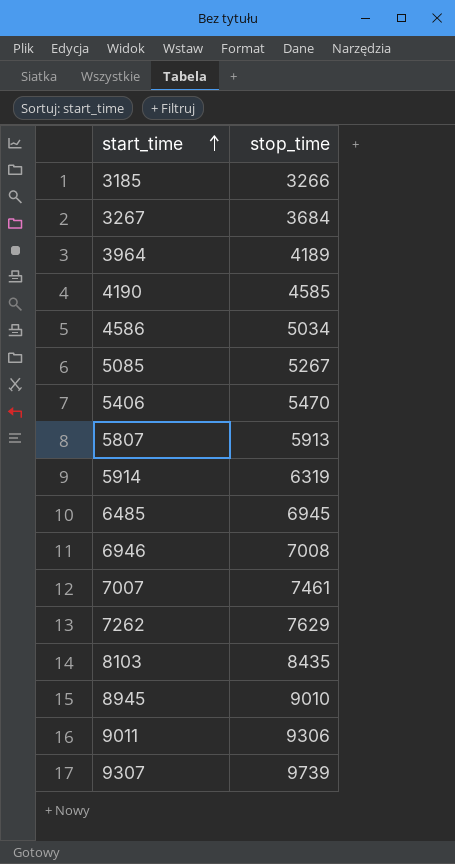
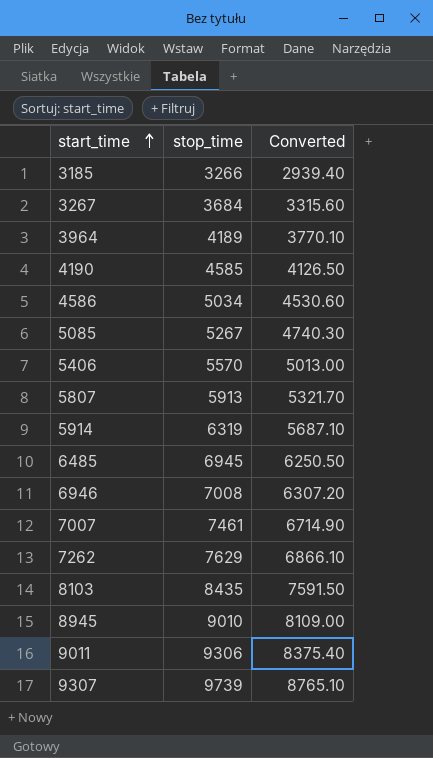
column Converted | formula: none -> [stop_time] * 0.9
5406 | stop_time: 5470 -> 5570

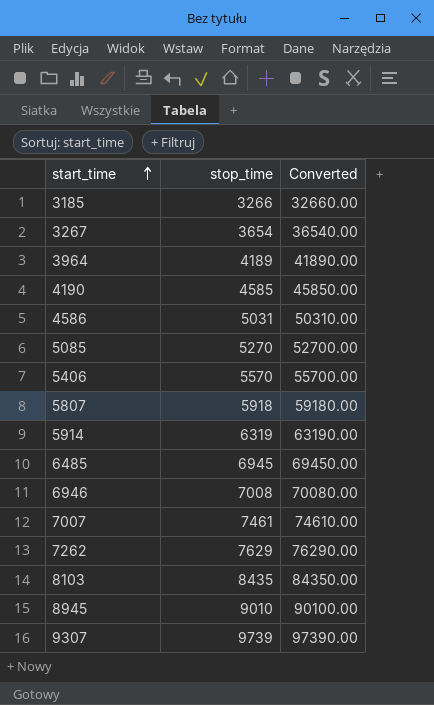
column Converted | formula: [stop_time] * 0.9 -> [stop_time] * 10
row 9011: 9306 | 8375.40 -> none
3267 | stop_time: 3684 -> 3654
4586 | stop_time: 5034 -> 5031
5085 | stop_time: 5267 -> 5270
5807 | stop_time: 5913 -> 5918

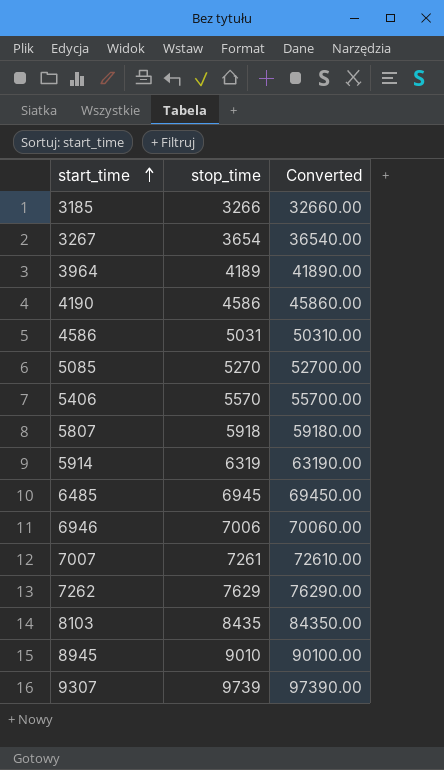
4190 | stop_time: 4585 -> 4586
4190 | Converted: 45850.00 -> 45860.00
6946 | stop_time: 7008 -> 7006
6946 | Converted: 70080.00 -> 70060.00
7007 | stop_time: 7461 -> 7261
7007 | Converted: 74610.00 -> 72610.00

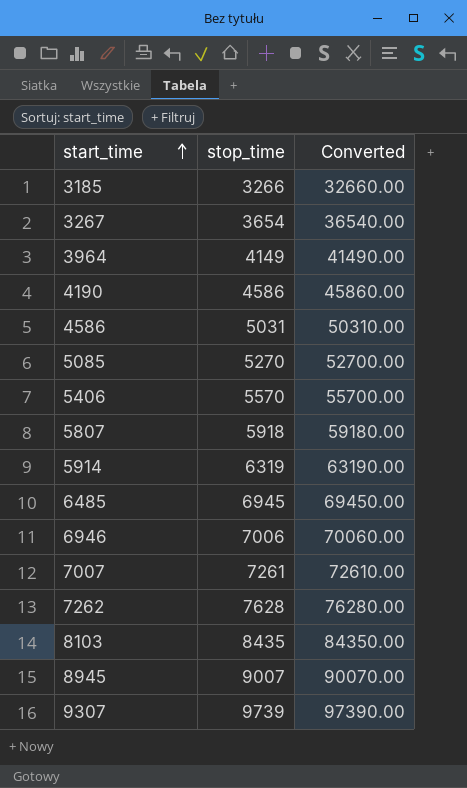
3964 | stop_time: 4189 -> 4149
3964 | Converted: 41890.00 -> 41490.00
7262 | stop_time: 7629 -> 7628
7262 | Converted: 76290.00 -> 76280.00
8945 | stop_time: 9010 -> 9007
8945 | Converted: 90100.00 -> 90070.00

